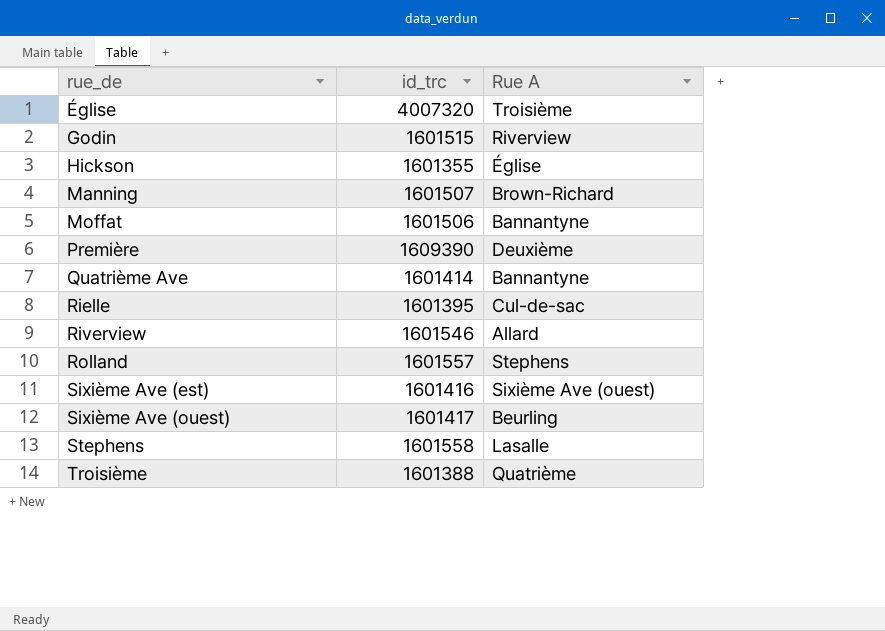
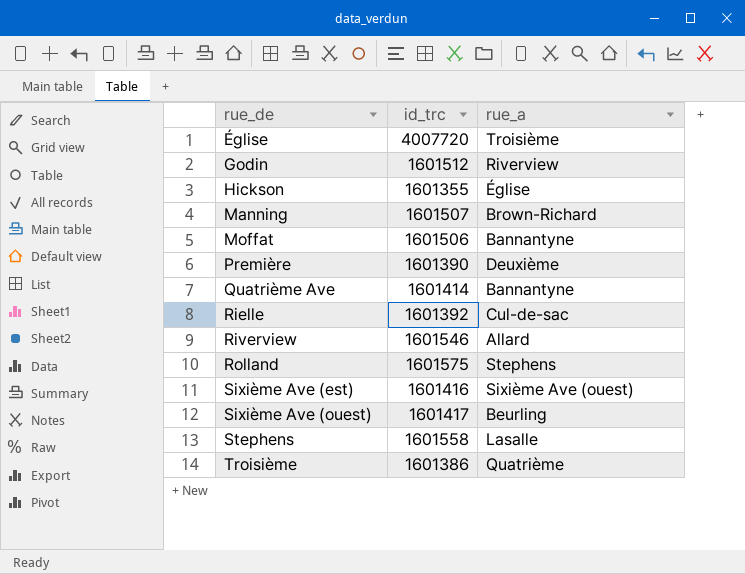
column name: Rue A -> rue_a
Église | id_trc: 4007320 -> 4007720
Godin | id_trc: 1601515 -> 1601512
Première | id_trc: 1609390 -> 1601390
Rielle | id_trc: 1601395 -> 1601392
Rolland | id_trc: 1601557 -> 1601575
Troisième | id_trc: 1601388 -> 1601386

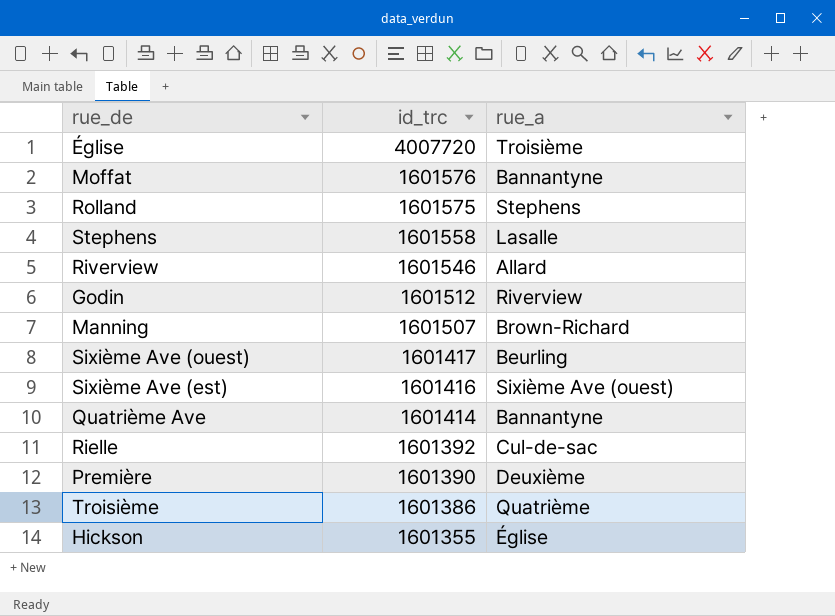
row order: rue_de ascending -> id_trc descending
Moffat | id_trc: 1601506 -> 1601576

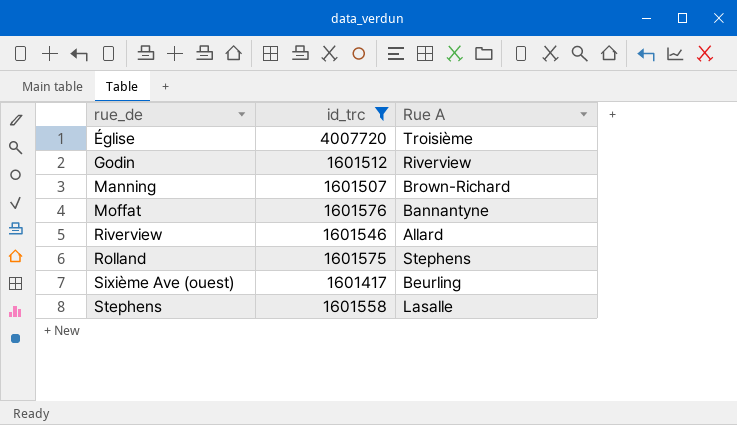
filter: none -> id_trc >= 1601417
row order: id_trc descending -> rue_de ascending
column name: rue_a -> Rue A

